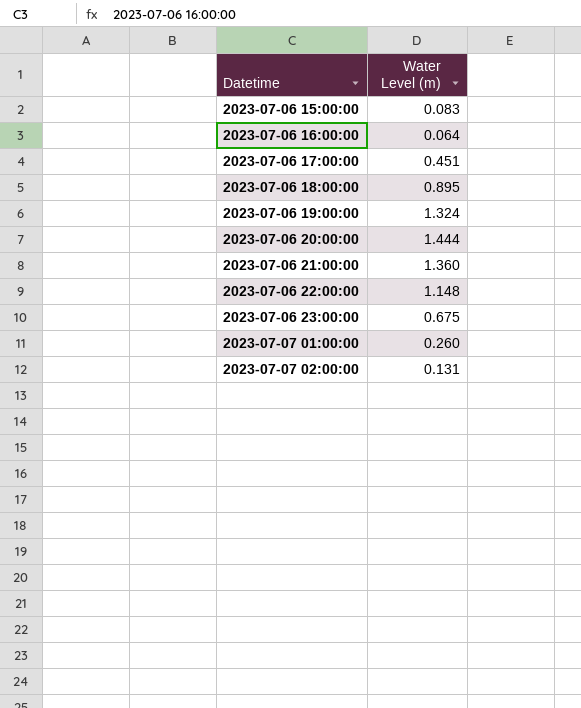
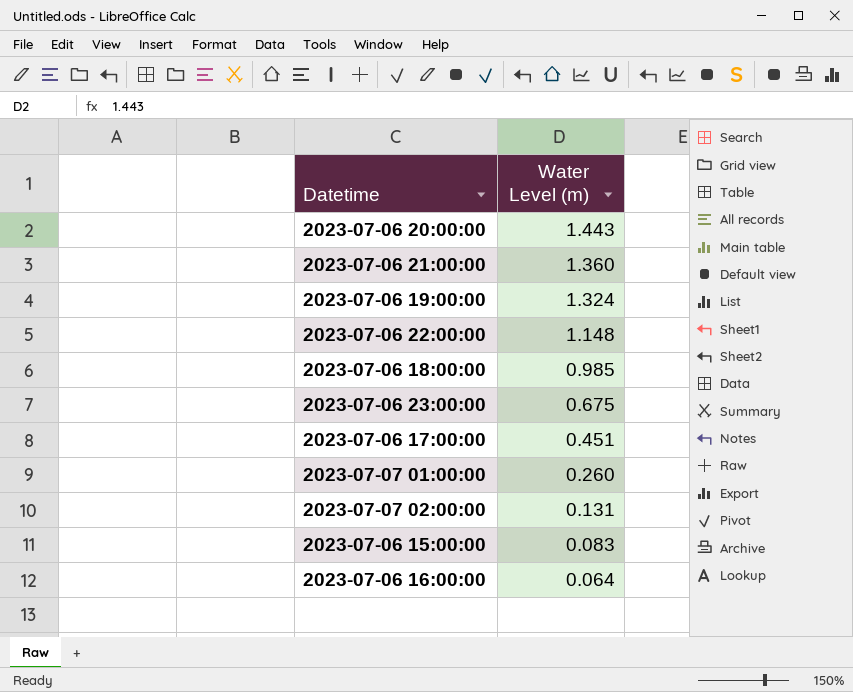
row order: Datetime ascending -> Water Level (m) descending
2023-07-06 20:00:00 | Water Level (m): 1.444 -> 1.443
2023-07-06 18:00:00 | Water Level (m): 0.895 -> 0.985

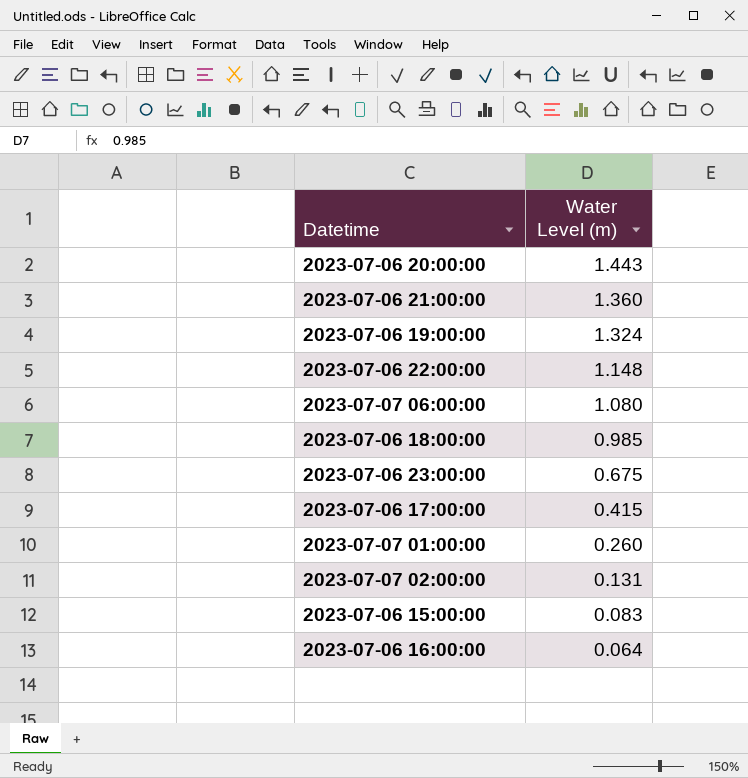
row 2023-07-07 06:00:00: none -> 1.080
2023-07-06 17:00:00 | Water Level (m): 0.451 -> 0.415

